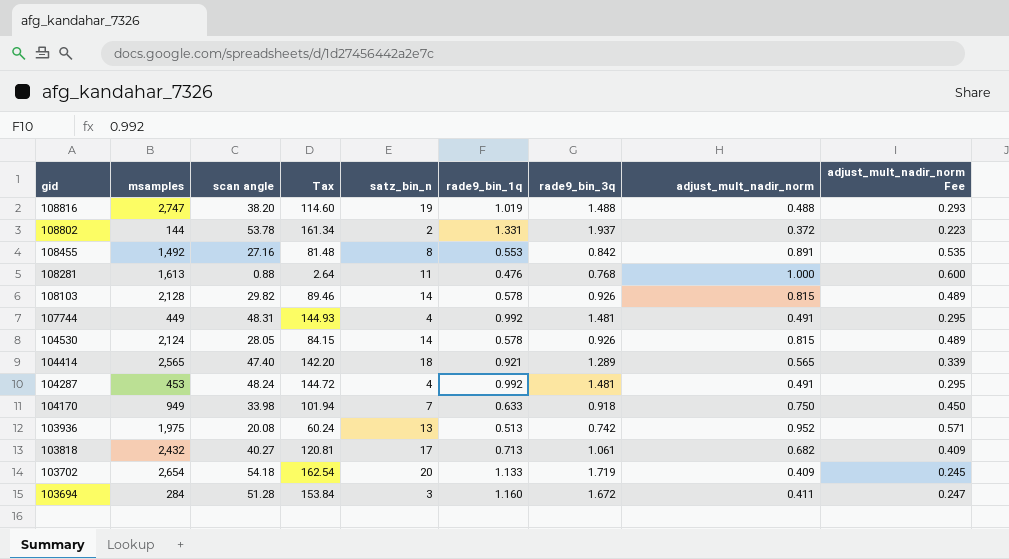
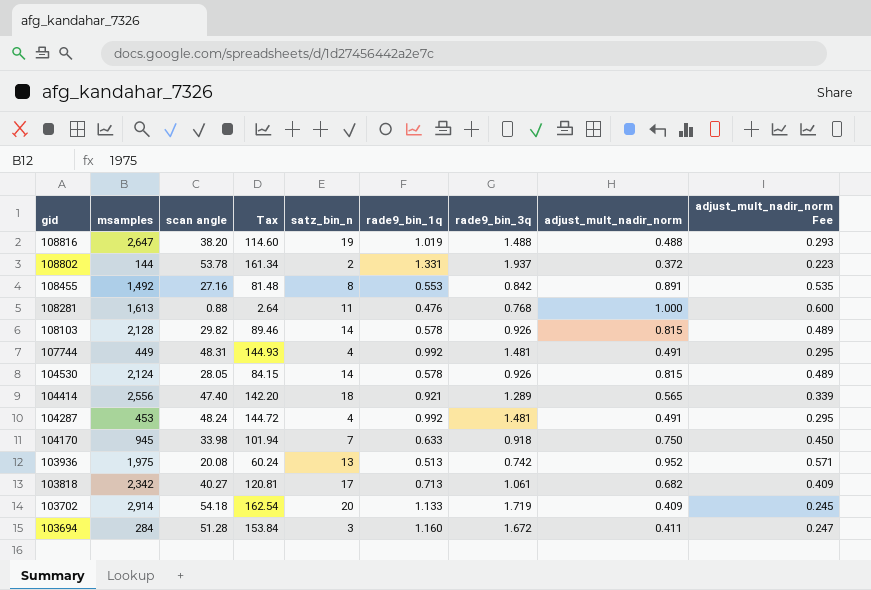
108816 | msamples: 2,747 -> 2,647
104414 | msamples: 2,565 -> 2,556
104170 | msamples: 949 -> 945
103818 | msamples: 2,432 -> 2,342
103702 | msamples: 2,654 -> 2,914

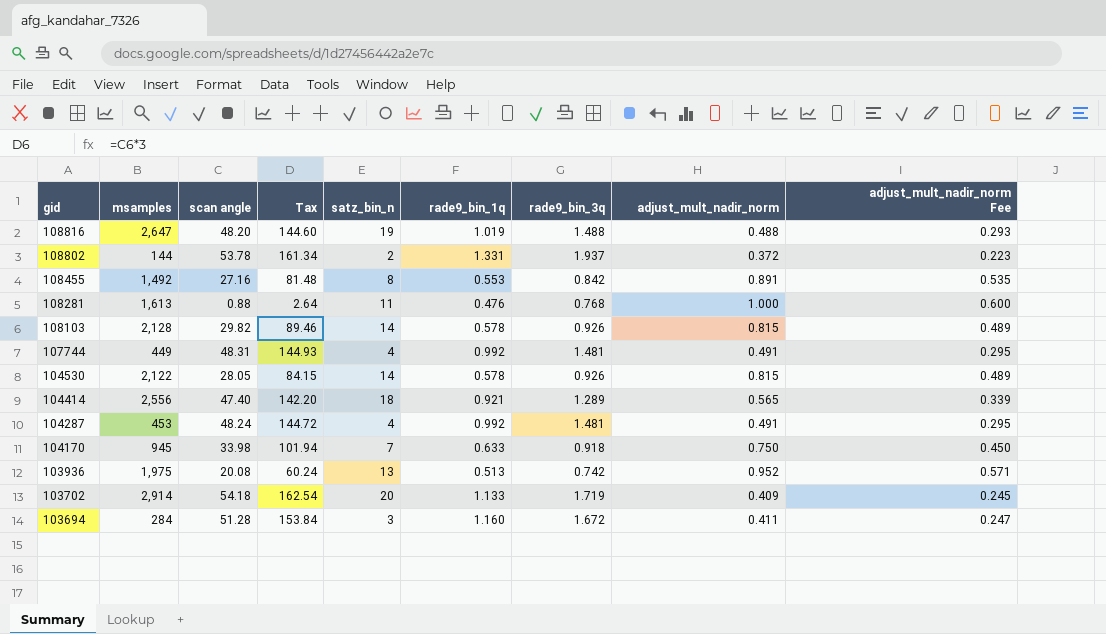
row 103818: 2,342 | 40.27 | 120.81 | 17 | 0.713 | 1.061 | 0.682 | 0.409 -> none
108816 | scan angle: 38.20 -> 48.20
108816 | Tax: 114.60 -> 144.60
104530 | msamples: 2,124 -> 2,122

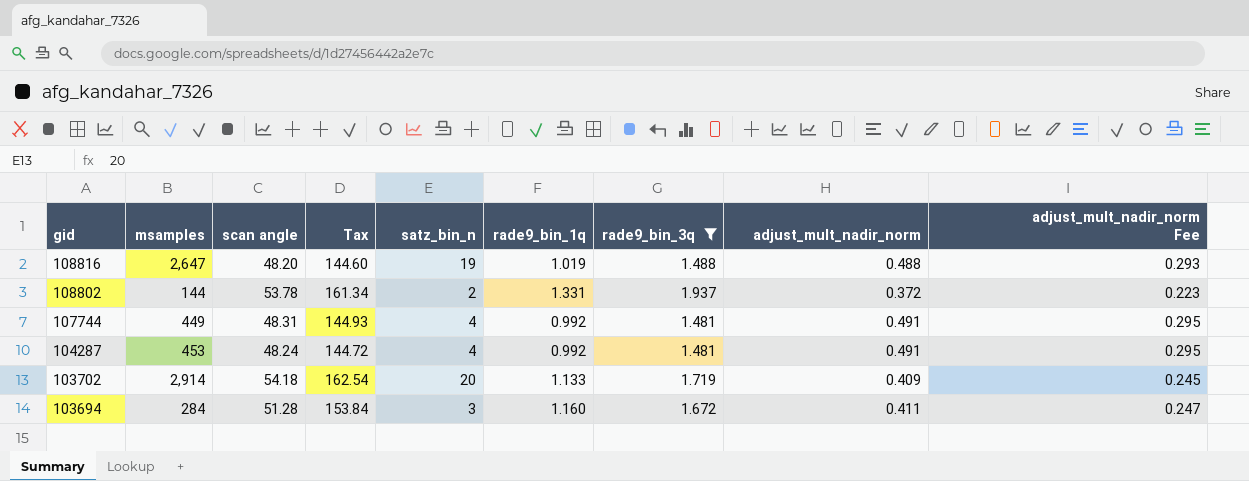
filter: none -> rade9_bin_3q >= 1.481

